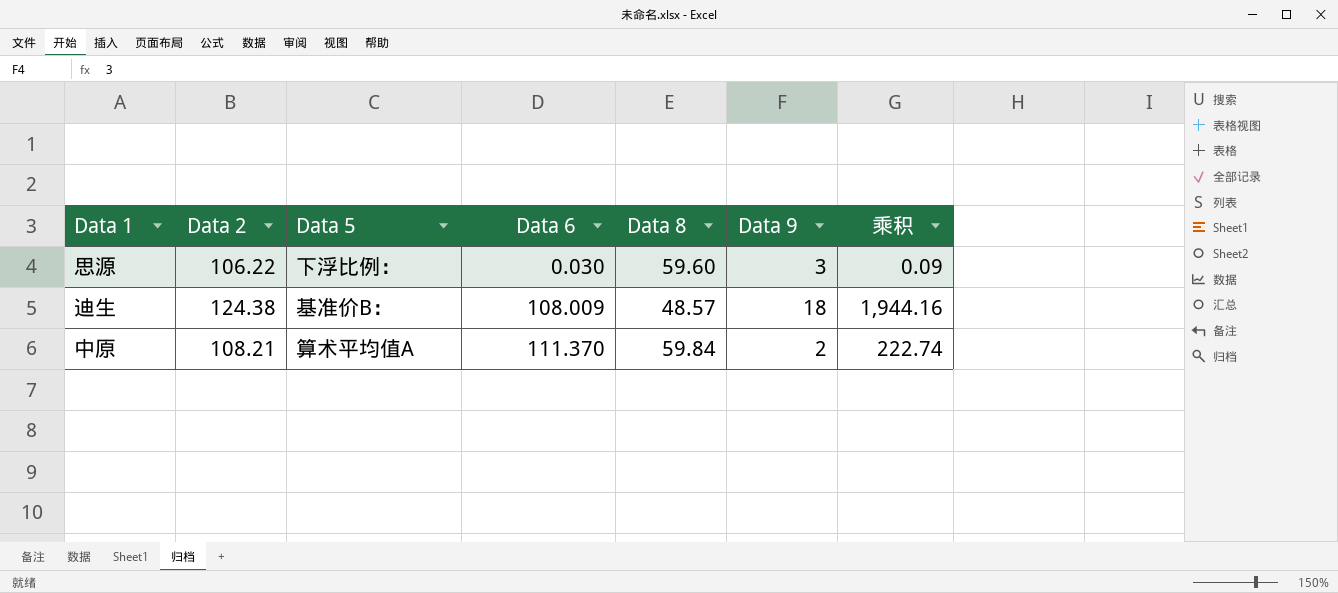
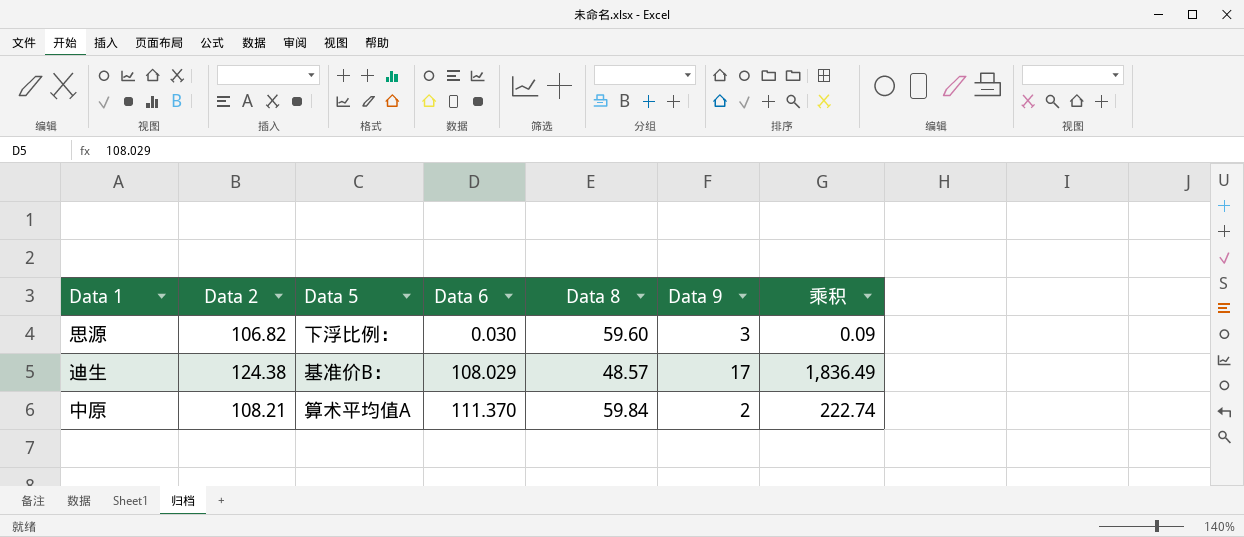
思源 | Data 2: 106.22 -> 106.82
迪生 | Data 6: 108.009 -> 108.029
迪生 | Data 9: 18 -> 17
迪生 | 乘积: 1,944.16 -> 1,836.49

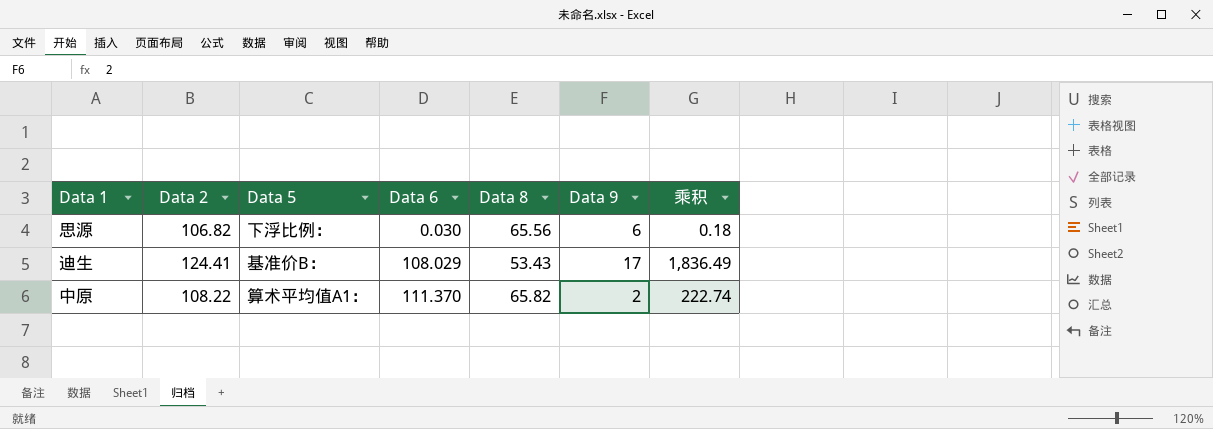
思源 | Data 8: 59.60 -> 65.56
思源 | Data 9: 3 -> 6
思源 | 乘积: 0.09 -> 0.18
迪生 | Data 2: 124.38 -> 124.41
迪生 | Data 8: 48.57 -> 53.43
中原 | Data 2: 108.21 -> 108.22
中原 | Data 5: 算术平均值A -> 算术平均值A1：
中原 | Data 8: 59.84 -> 65.82

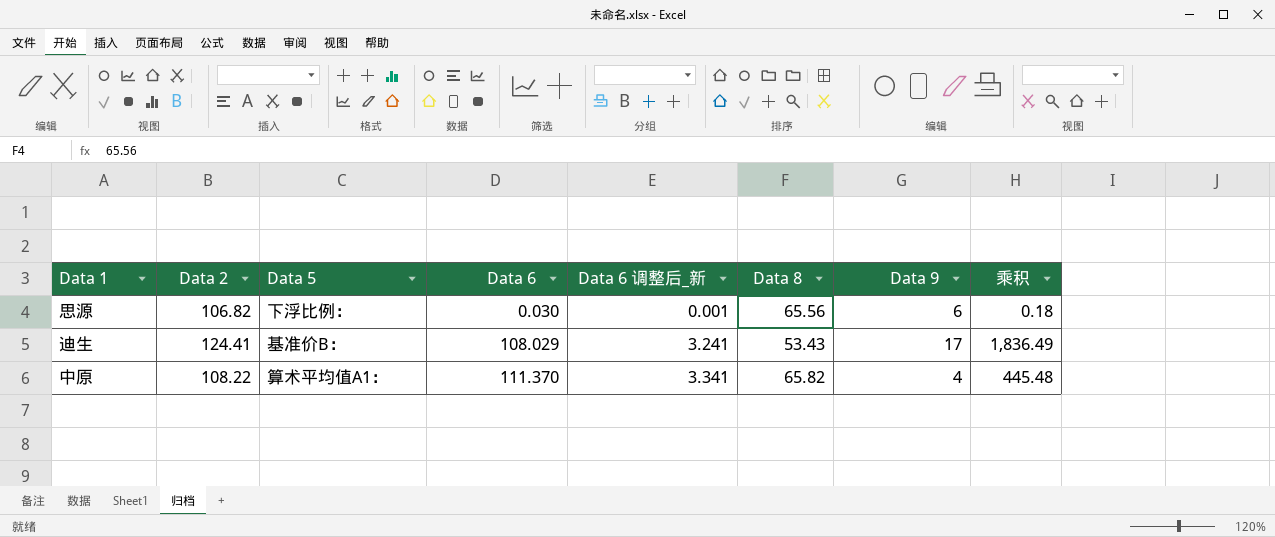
column Data 6 调整后_新 | formula: none -> [Data 6] * 0.03
中原 | Data 9: 2 -> 4
中原 | 乘积: 222.74 -> 445.48

